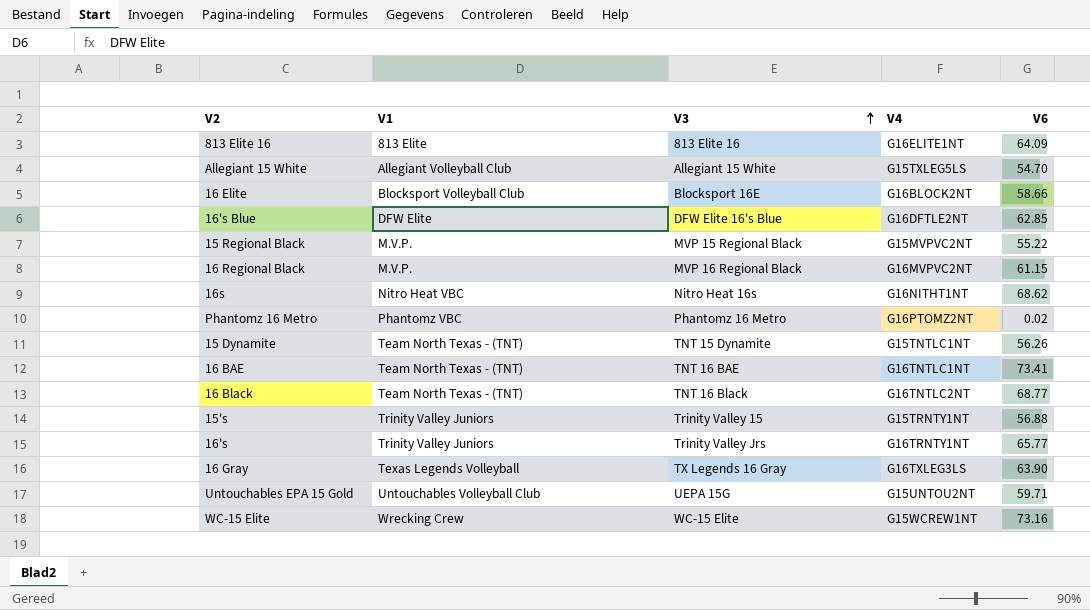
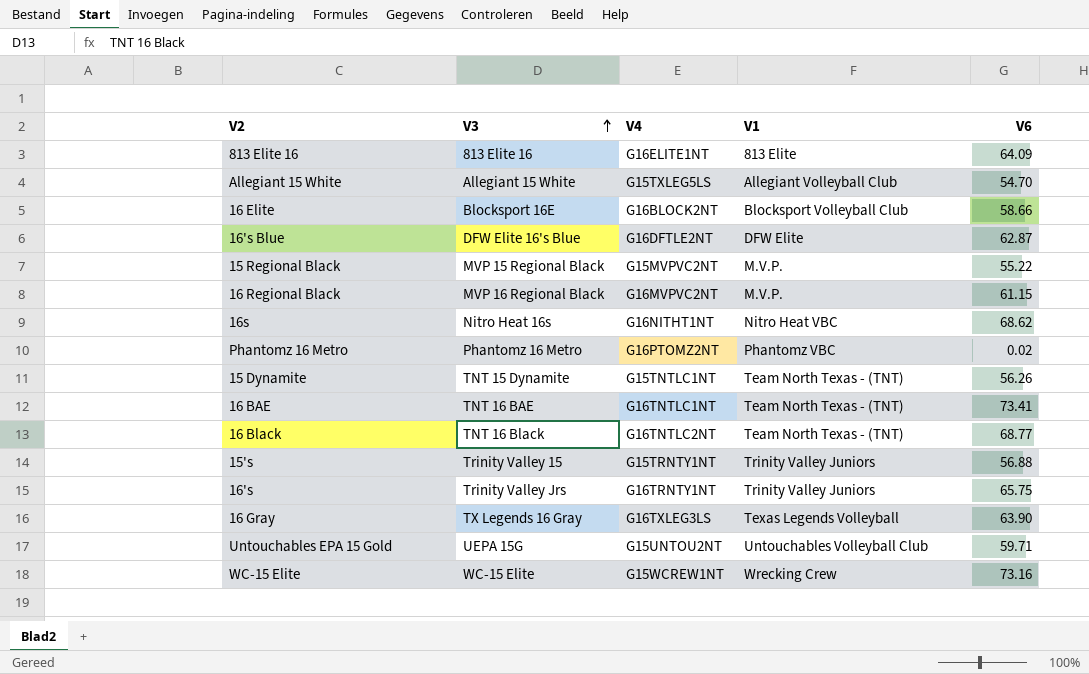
column V1 | position: 2 -> 4
16's Blue | V6: 62.85 -> 62.87
16's | V6: 65.77 -> 65.75

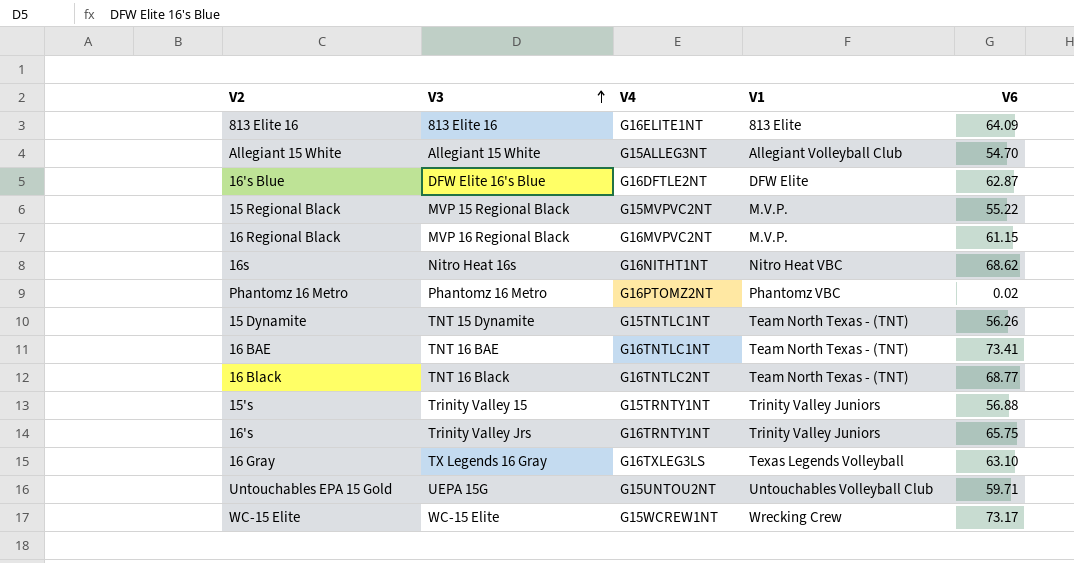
row 16 Elite: Blocksport 16E | G16BLOCK2NT | Blocksport Volleyball Club | 58.66 -> none
Allegiant 15 White | V4: G15TXLEG5LS -> G15ALLEG3NT
16 Gray | V6: 63.90 -> 63.10
WC-15 Elite | V6: 73.16 -> 73.17

